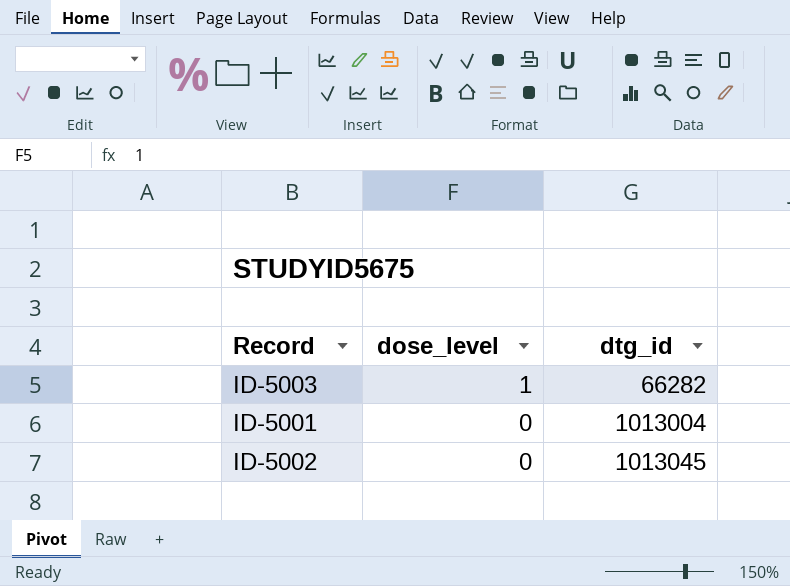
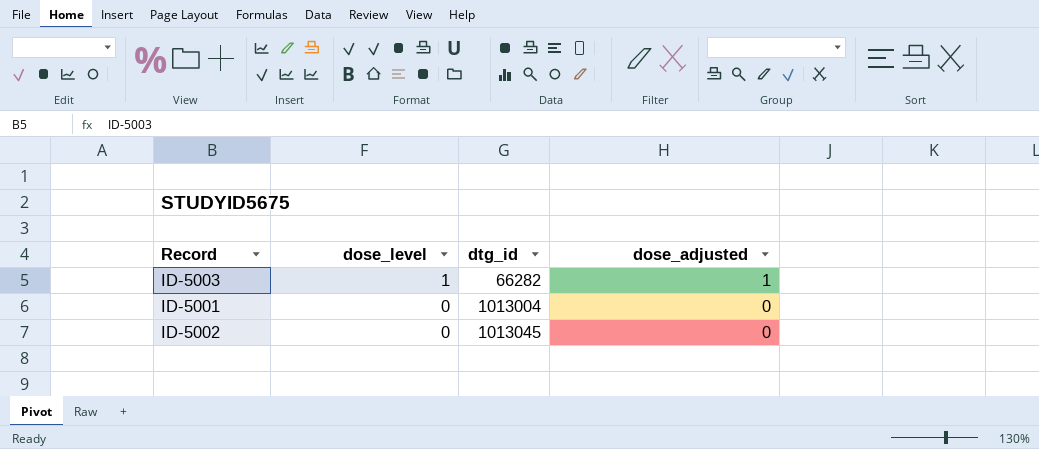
column dose_adjusted | position: none -> 4

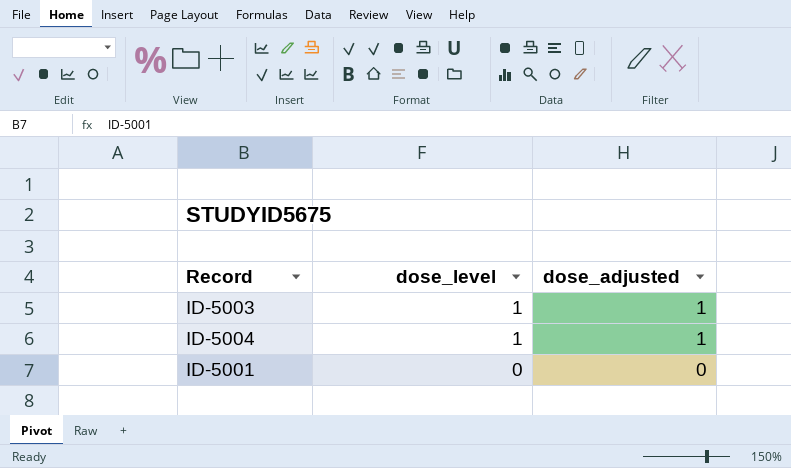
column dtg_id | position: 3 -> none
row ID-5002: 0 | 1013045 | 0 -> none
row ID-5004: none -> 1 | 1

